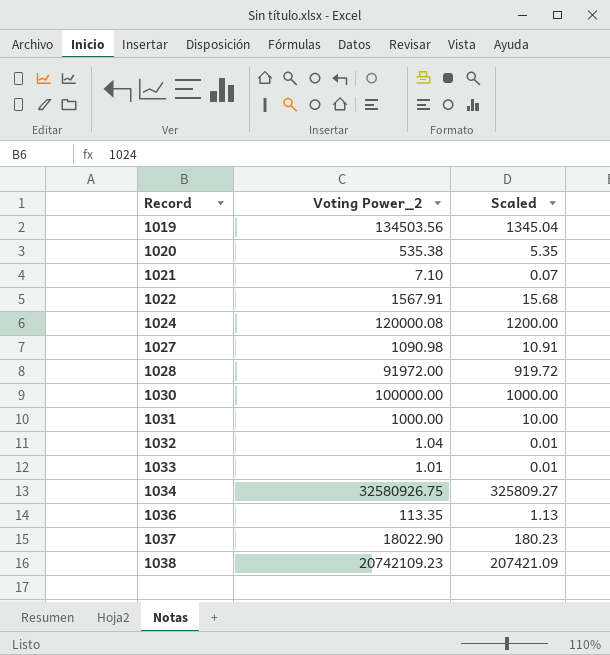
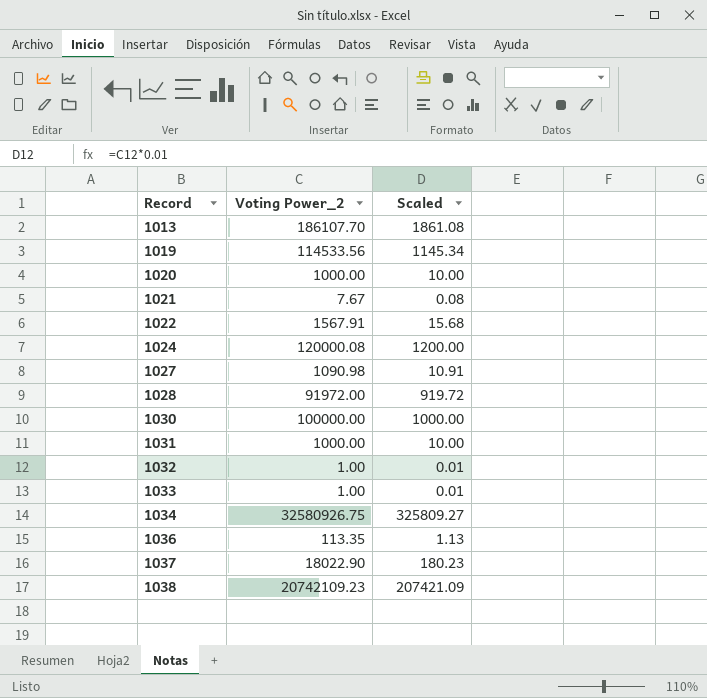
row 1013: none -> 186107.70 | 1861.08
1019 | Voting Power_2: 134503.56 -> 114533.56
1019 | Scaled: 1345.04 -> 1145.34
1020 | Voting Power_2: 535.38 -> 1000.00
1020 | Scaled: 5.35 -> 10.00
1021 | Voting Power_2: 7.10 -> 7.67
1021 | Scaled: 0.07 -> 0.08
1032 | Voting Power_2: 1.04 -> 1.00
1033 | Voting Power_2: 1.01 -> 1.00

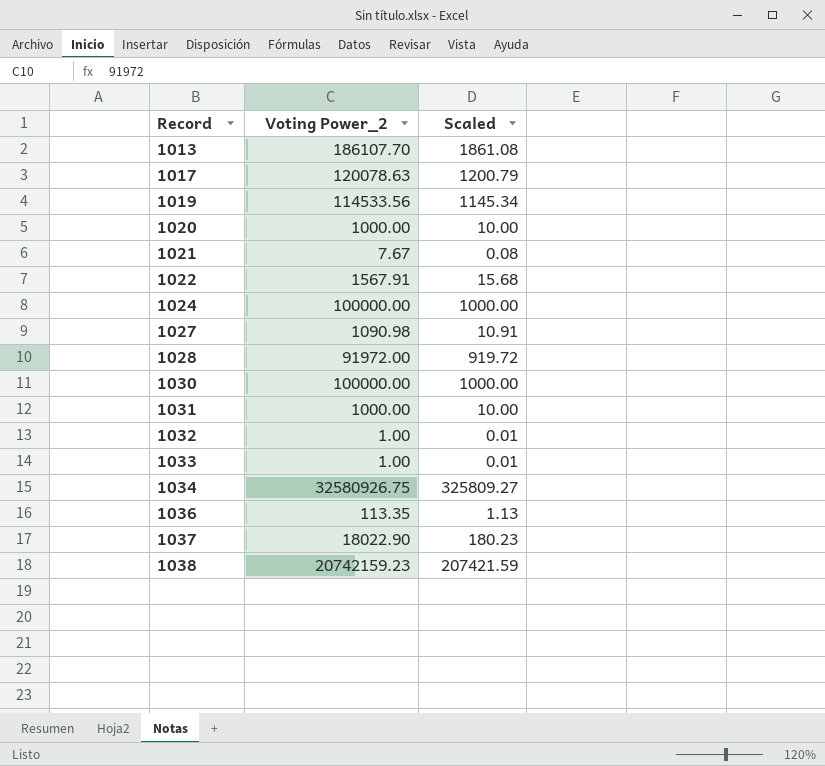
row 1017: none -> 120078.63 | 1200.79
1024 | Voting Power_2: 120000.08 -> 100000.00
1024 | Scaled: 1200.00 -> 1000.00
1038 | Voting Power_2: 20742109.23 -> 20742159.23
1038 | Scaled: 207421.09 -> 207421.59

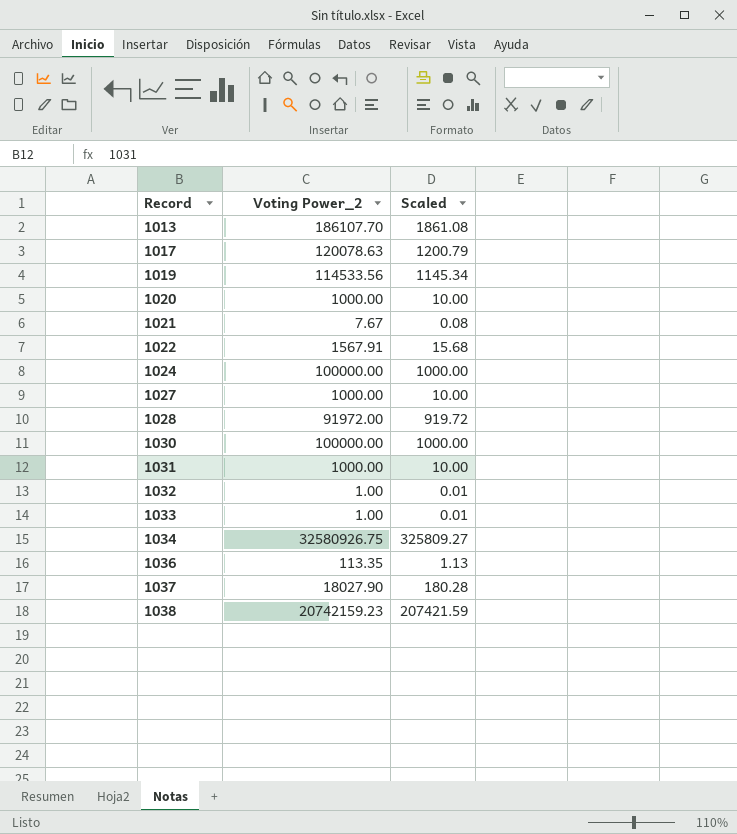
1027 | Voting Power_2: 1090.98 -> 1000.00
1027 | Scaled: 10.91 -> 10.00
1037 | Voting Power_2: 18022.90 -> 18027.90
1037 | Scaled: 180.23 -> 180.28

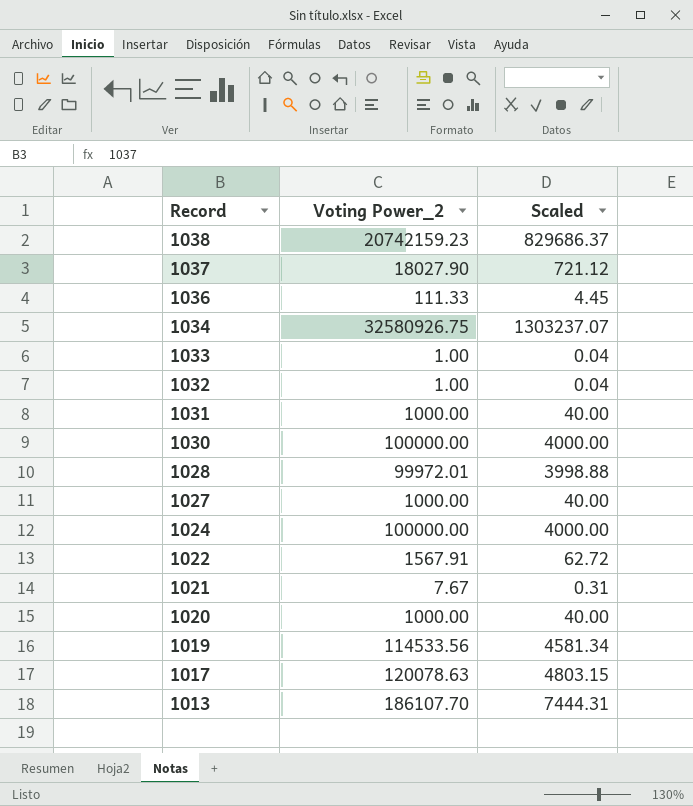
row order: Record ascending -> Record descending
column Scaled | formula: [Voting Power_2] * 0.01 -> [Voting Power_2] * 0.04
1036 | Voting Power_2: 113.35 -> 111.33
1028 | Voting Power_2: 91972.00 -> 99972.01

